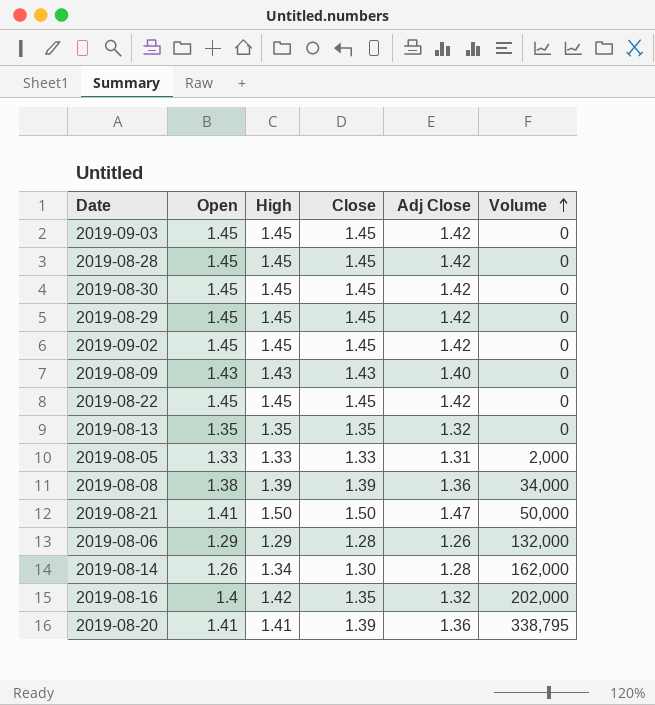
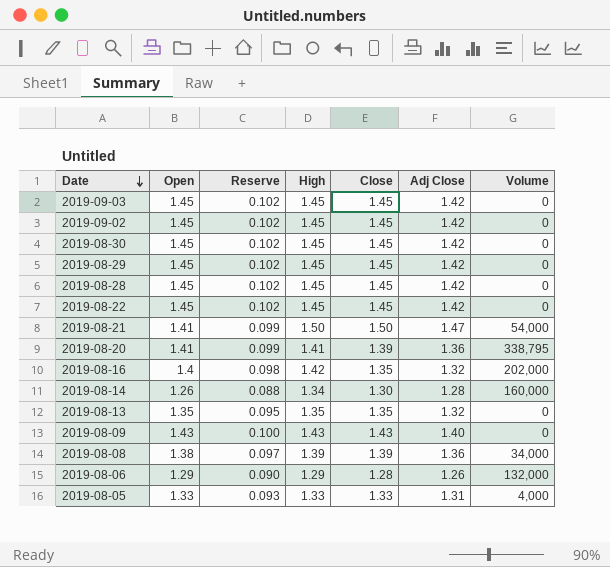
row order: Volume ascending -> Date descending
column Reserve | formula: none -> [Open] * 0.07
2019-08-21 | Volume: 50,000 -> 54,000
2019-08-14 | Volume: 162,000 -> 160,000
2019-08-05 | Volume: 2,000 -> 4,000

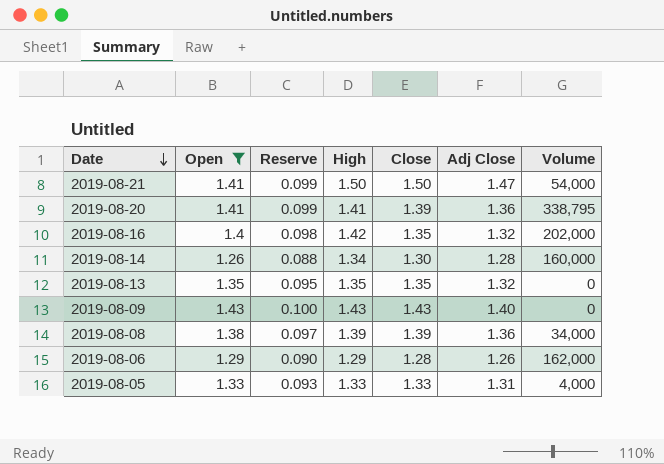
filter: none -> Open != 1.45
2019-08-06 | Volume: 132,000 -> 162,000

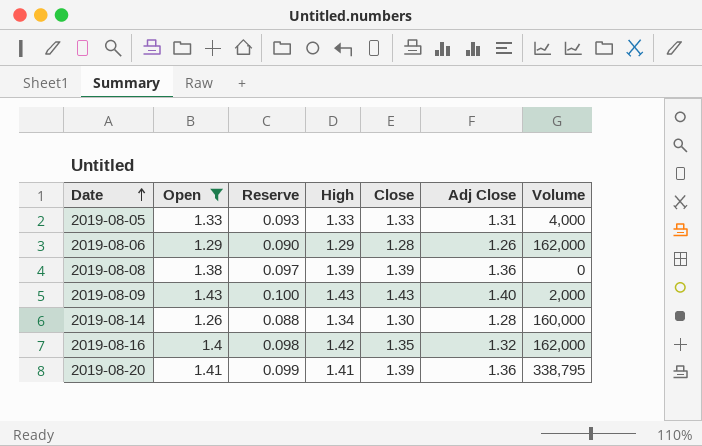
row order: Date descending -> Date ascending
row 2019-08-21: 1.41 | 0.099 | 1.50 | 1.50 | 1.47 | 54,000 -> none
row 2019-08-13: 1.35 | 0.095 | 1.35 | 1.35 | 1.32 | 0 -> none
2019-08-08 | Volume: 34,000 -> 0
2019-08-09 | Volume: 0 -> 2,000
2019-08-16 | Volume: 202,000 -> 162,000

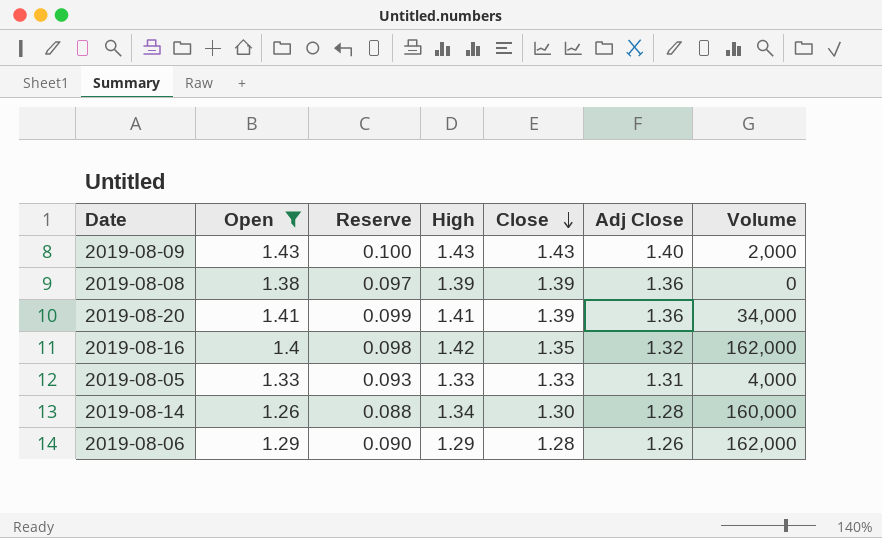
row order: Date ascending -> Close descending
2019-08-20 | Volume: 338,795 -> 34,000

